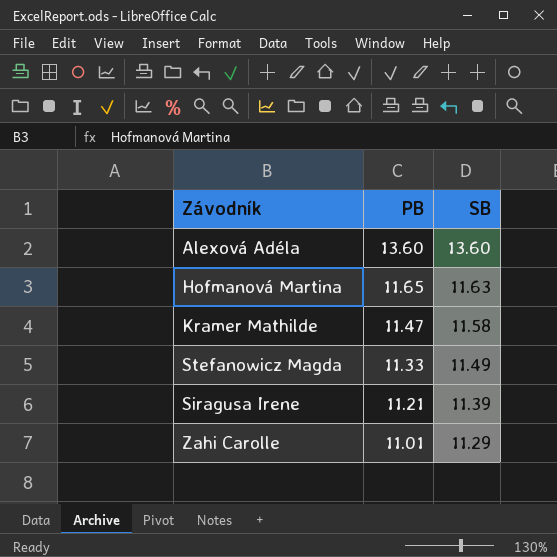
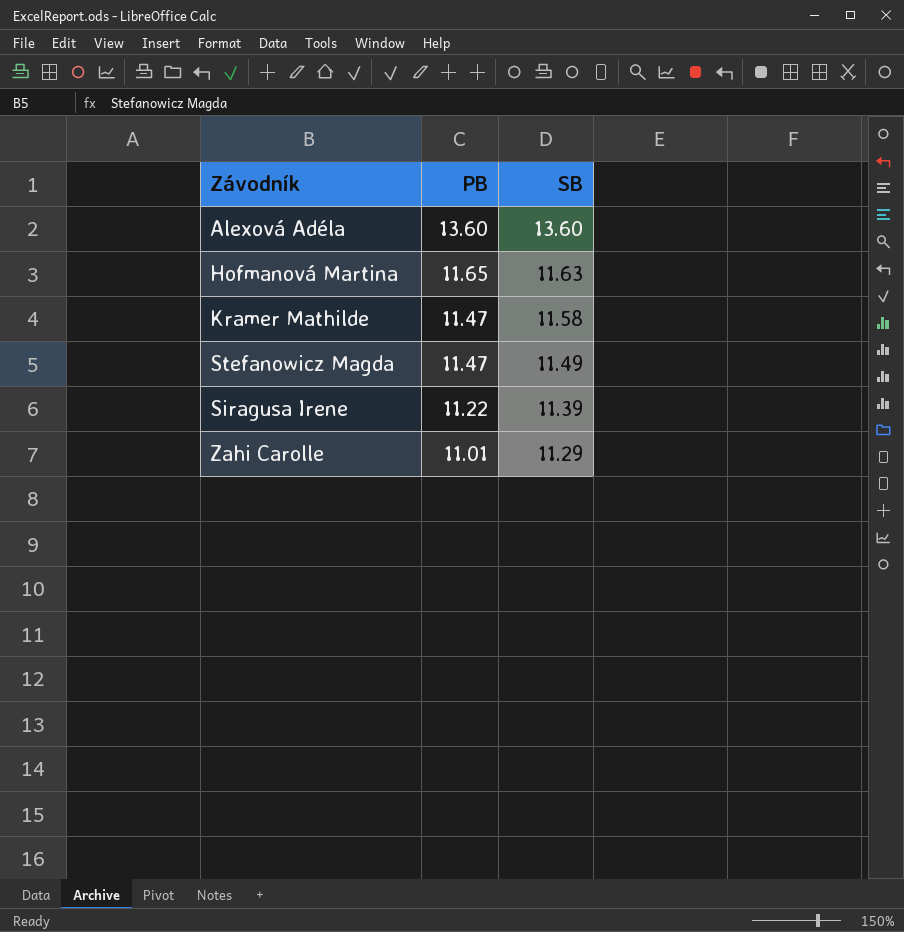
Stefanowicz Magda | PB: 11.33 -> 11.47
Siragusa Irene | PB: 11.21 -> 11.22

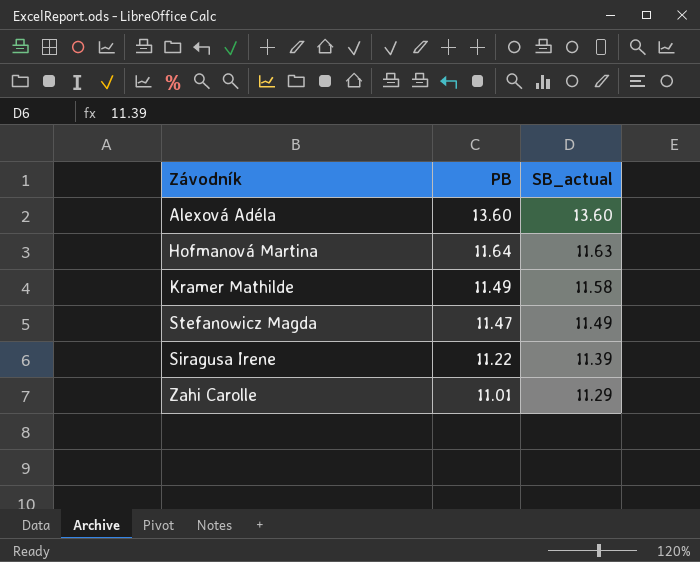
column name: SB -> SB_actual
Hofmanová Martina | PB: 11.65 -> 11.64
Kramer Mathilde | PB: 11.47 -> 11.49

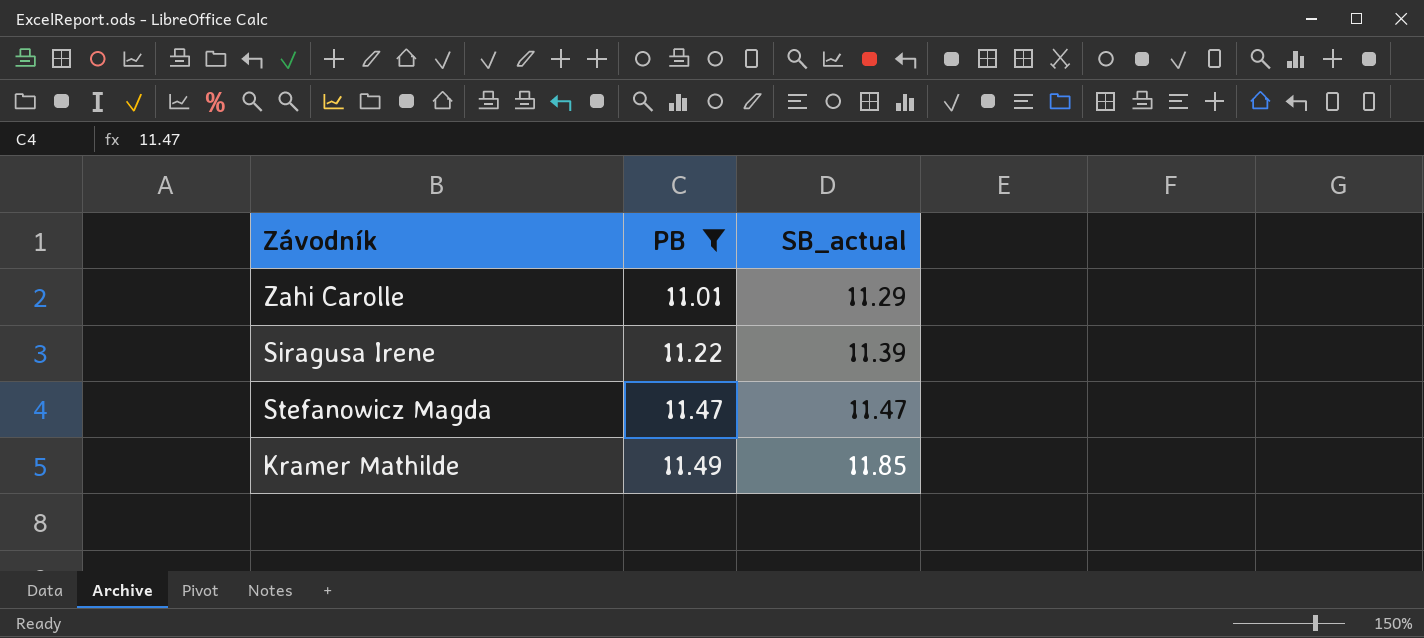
filter: none -> PB <= 11.49
row order: PB descending -> PB ascending
Stefanowicz Magda | SB_actual: 11.49 -> 11.47
Kramer Mathilde | SB_actual: 11.58 -> 11.85

